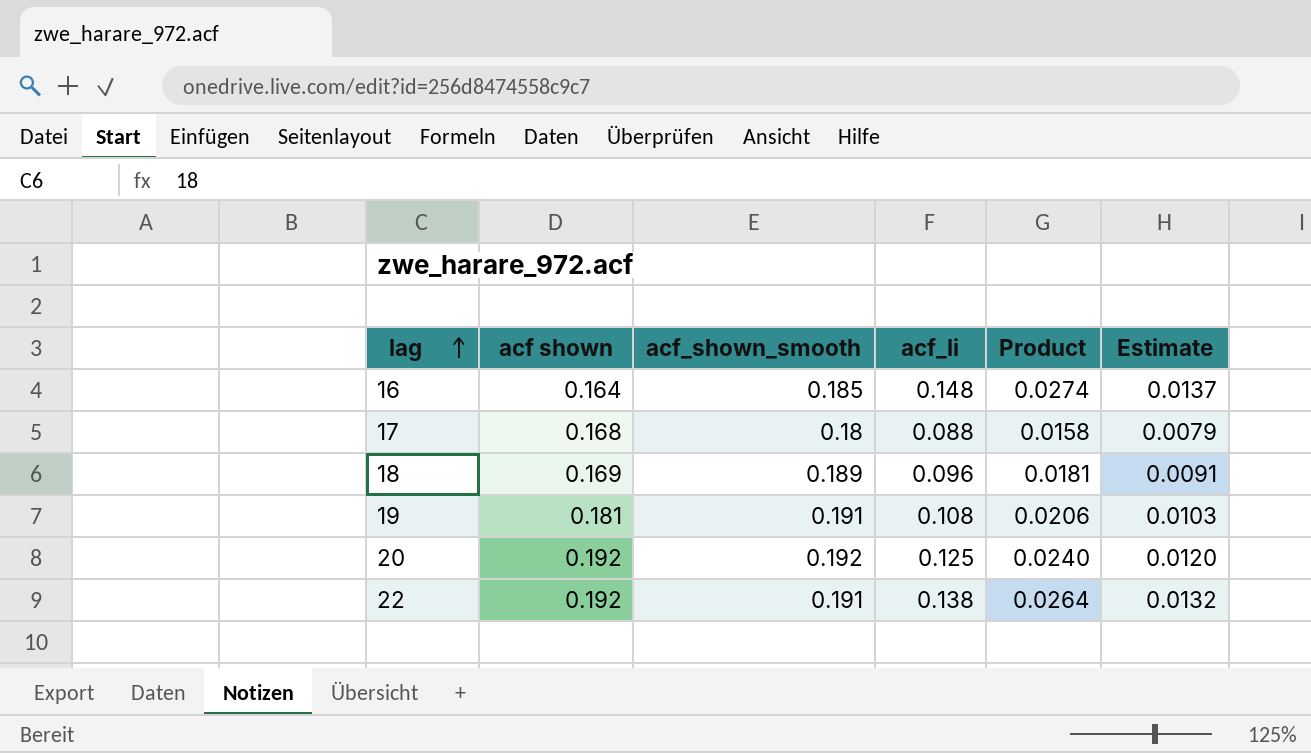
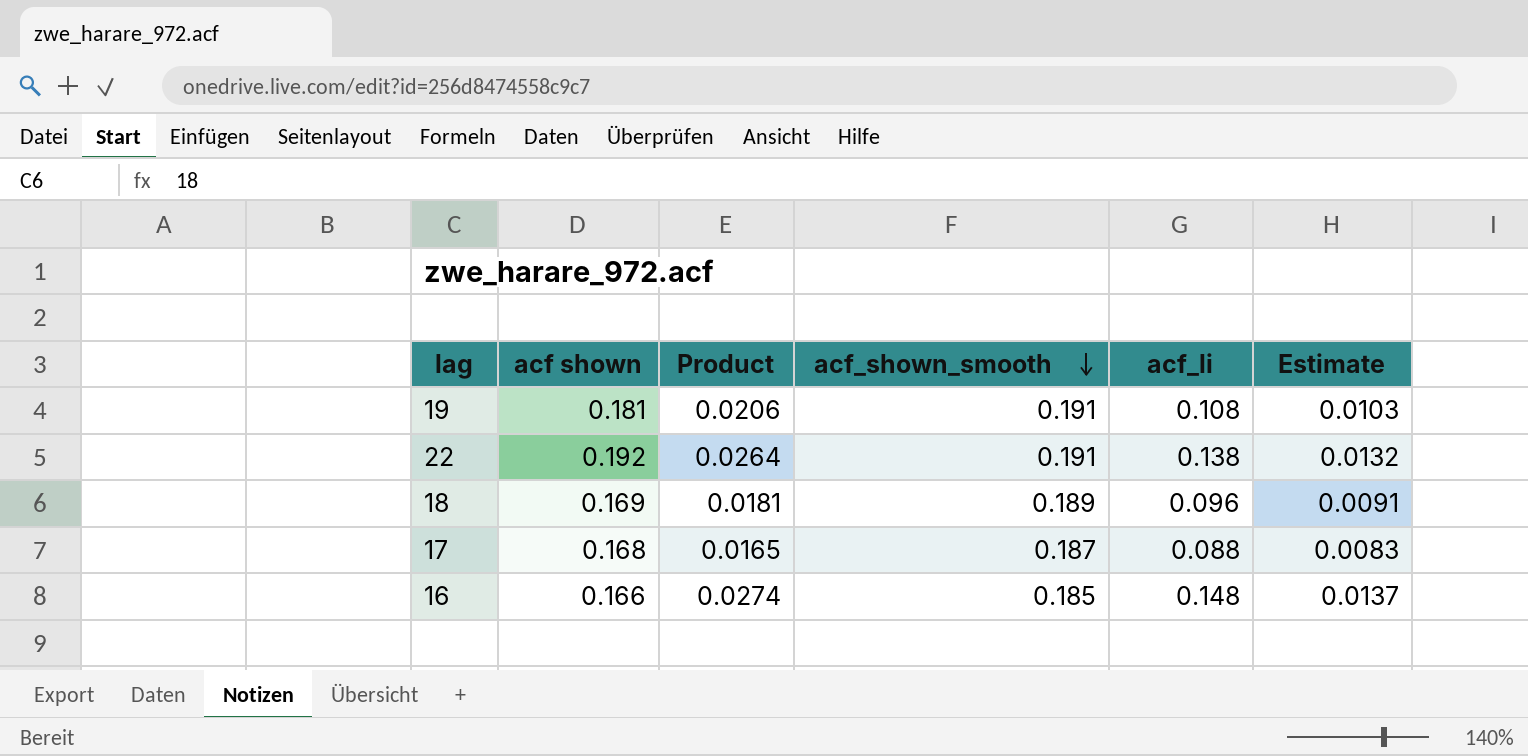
row order: lag ascending -> acf_shown_smooth descending
column Product | position: 5 -> 3
row 20: 0.192 | 0.192 | 0.125 | 0.0240 | 0.0120 -> none
17 | Product: 0.0158 -> 0.0165
17 | acf_shown_smooth: 0.18 -> 0.187
17 | Estimate: 0.0079 -> 0.0083
16 | acf shown: 0.164 -> 0.166

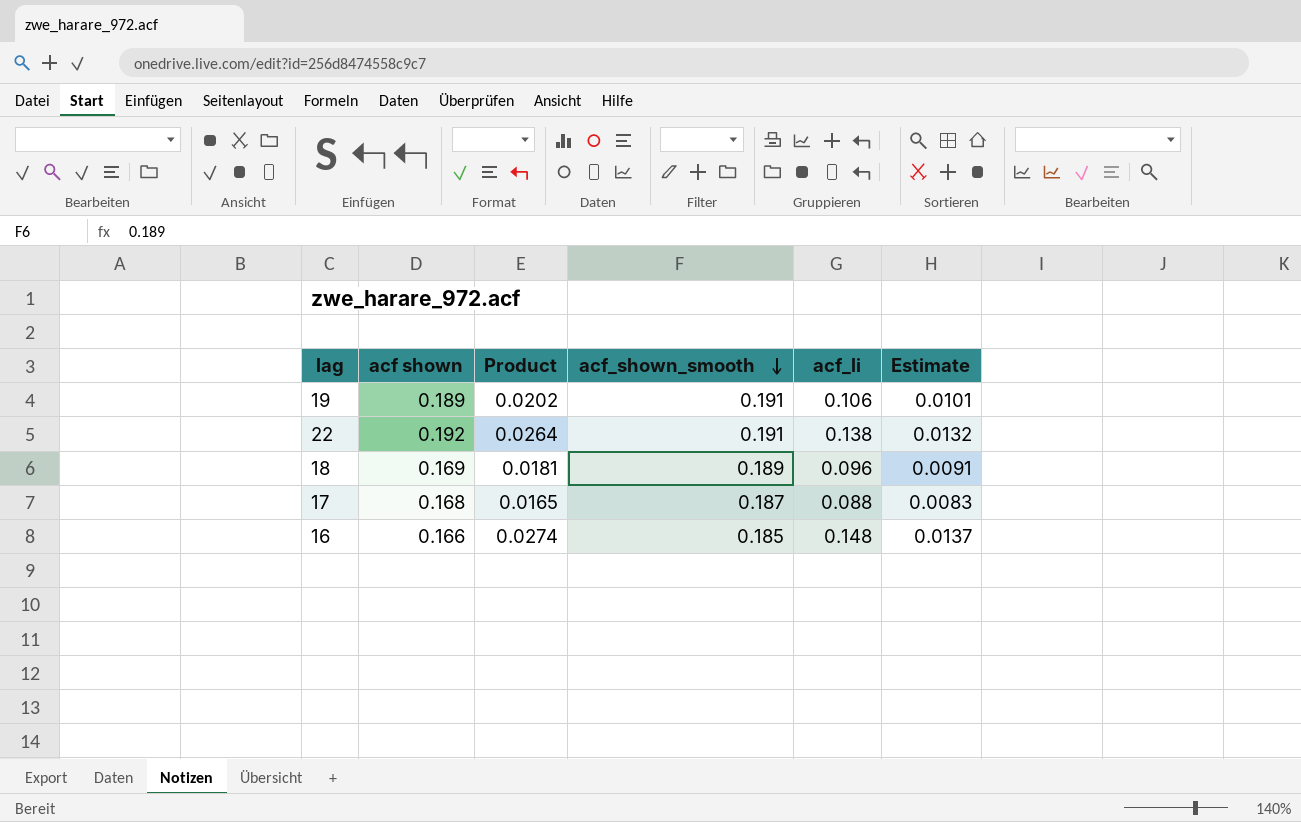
19 | acf shown: 0.181 -> 0.189
19 | Product: 0.0206 -> 0.0202
19 | acf_li: 0.108 -> 0.106
19 | Estimate: 0.0103 -> 0.0101

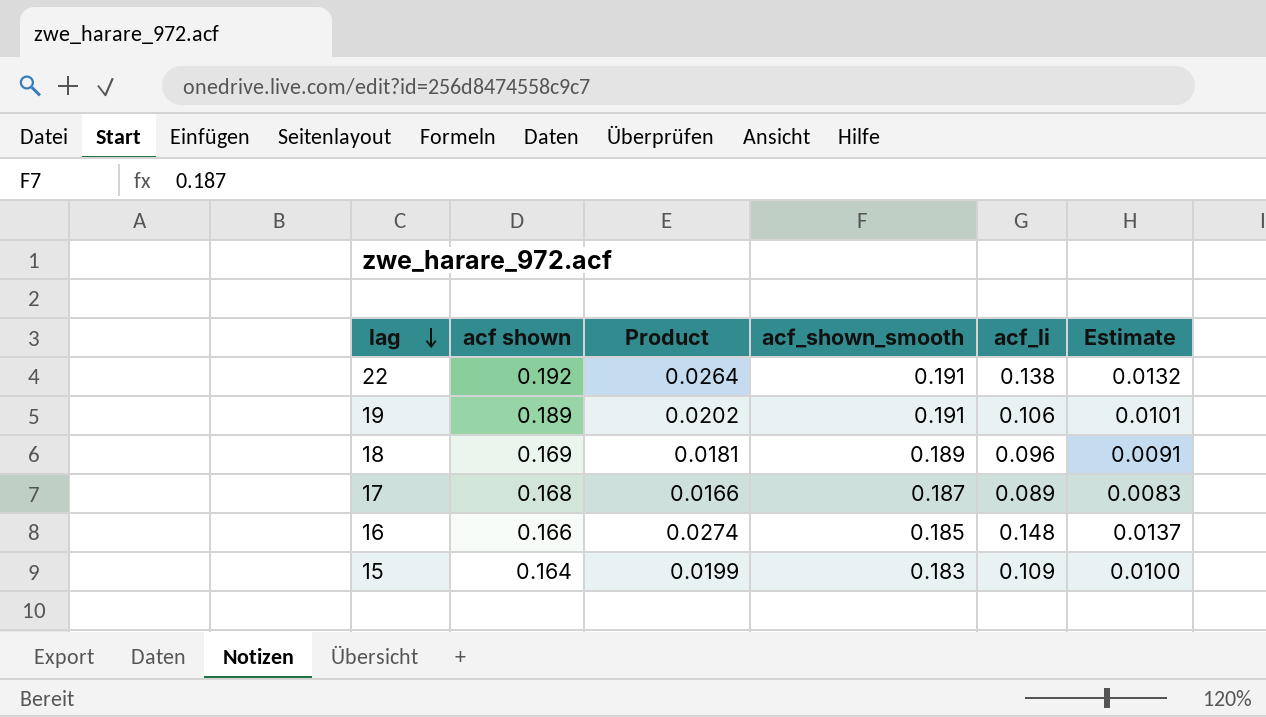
row order: acf_shown_smooth descending -> lag descending
17 | Product: 0.0165 -> 0.0166
17 | acf_li: 0.088 -> 0.089
row 15: none -> 0.164 | 0.0199 | 0.183 | 0.109 | 0.0100

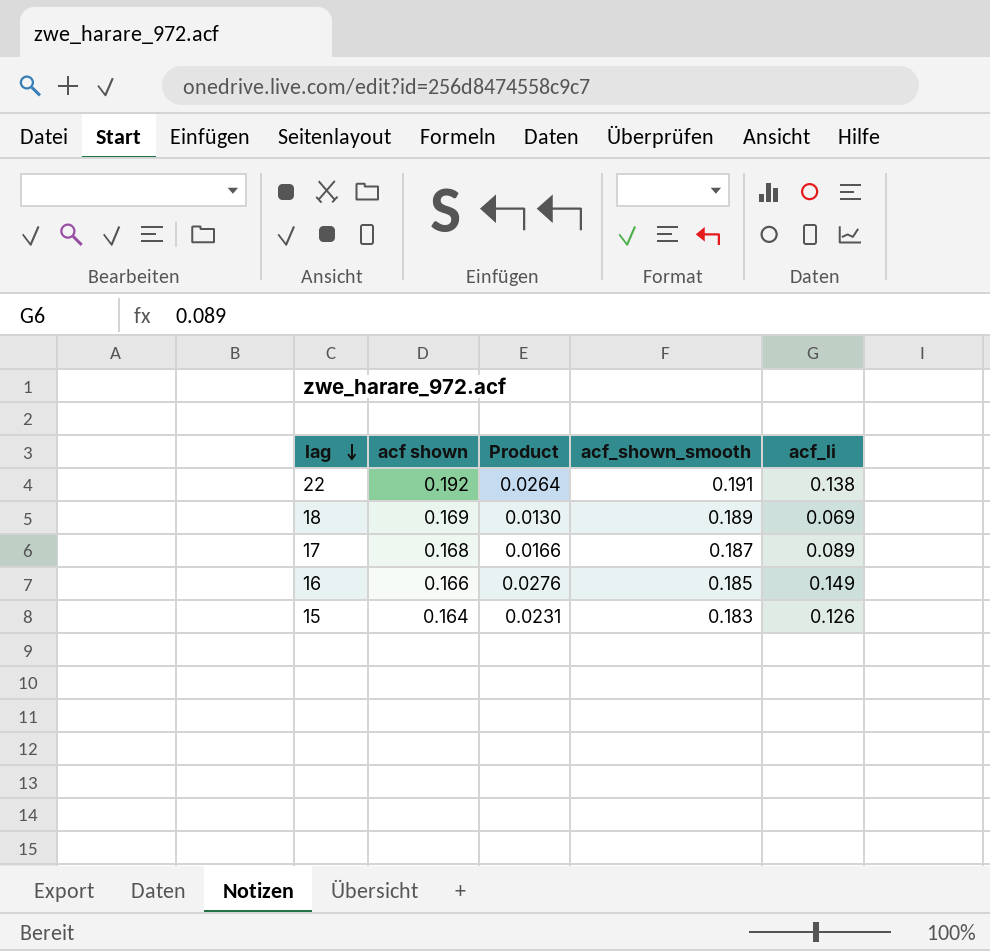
column Estimate | formula: [Product] * 0.5 -> none
row 19: 0.189 | 0.0202 | 0.191 | 0.106 | 0.0101 -> none
18 | Product: 0.0181 -> 0.0130
18 | acf_li: 0.096 -> 0.069
16 | Product: 0.0274 -> 0.0276
16 | acf_li: 0.148 -> 0.149
15 | Product: 0.0199 -> 0.0231
15 | acf_li: 0.109 -> 0.126

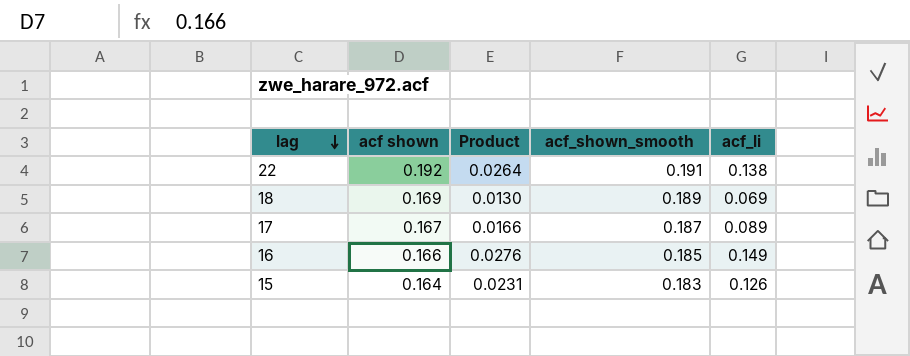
17 | acf shown: 0.168 -> 0.167

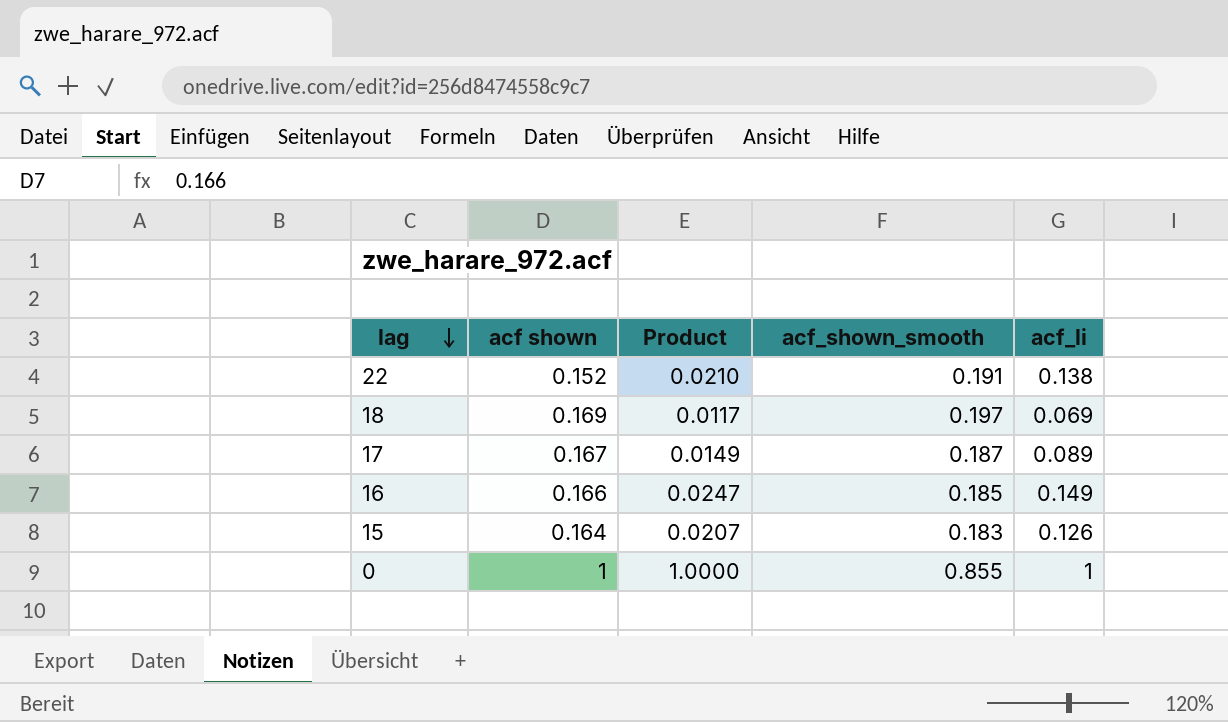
column Product | formula: [acf_shown_smooth] * [acf_li] -> [acf shown] * [acf_li]
22 | acf shown: 0.192 -> 0.152
18 | acf_shown_smooth: 0.189 -> 0.197
row 0: none -> 1 | 1.0000 | 0.855 | 1

